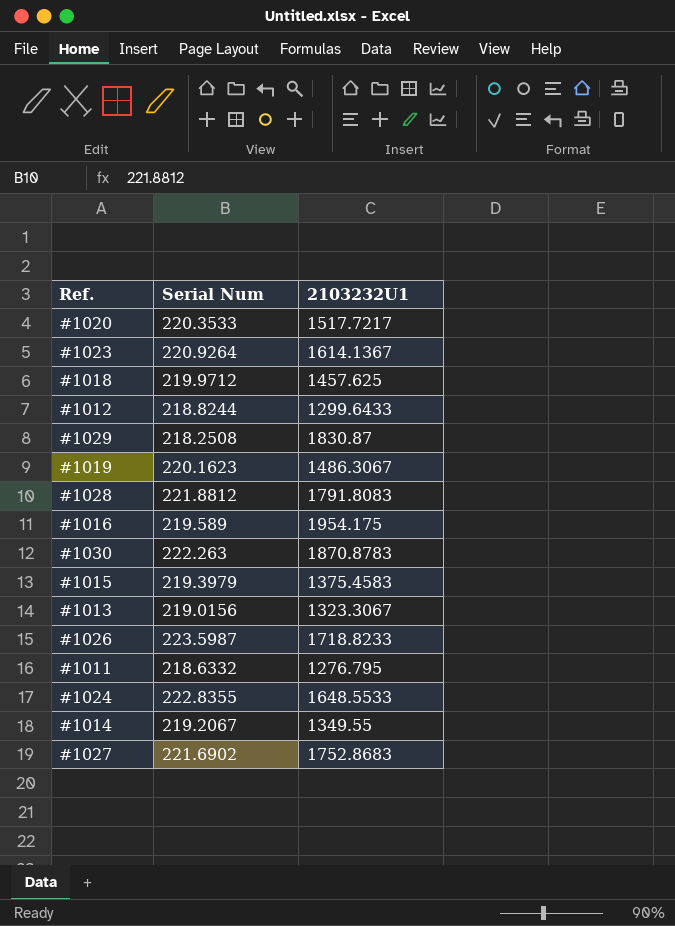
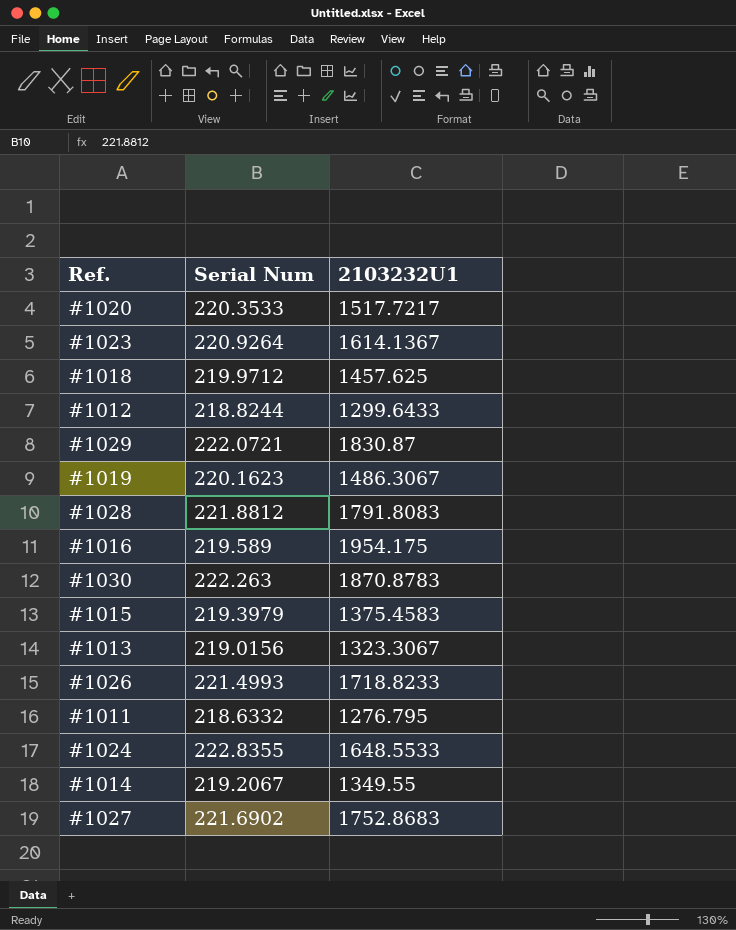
#1029 | Serial Num: 218.2508 -> 222.0721
#1026 | Serial Num: 223.5987 -> 221.4993

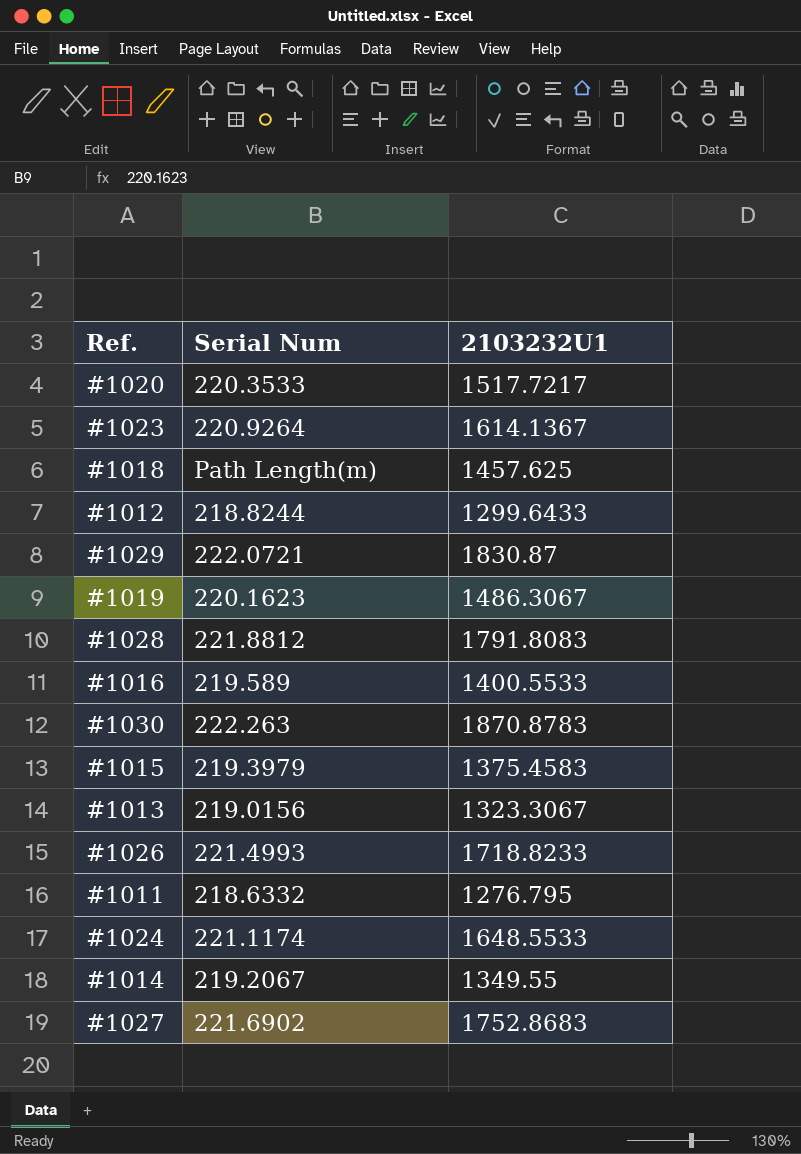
#1018 | Serial Num: 219.9712 -> Path Length(m)
#1016 | 2103232U1: 1954.175 -> 1400.5533
#1024 | Serial Num: 222.8355 -> 221.1174

